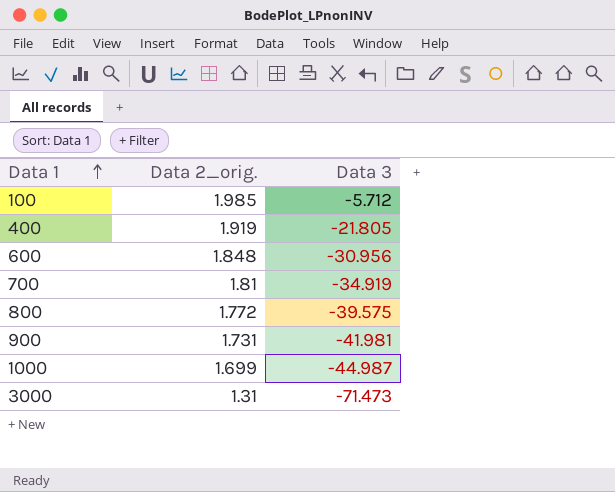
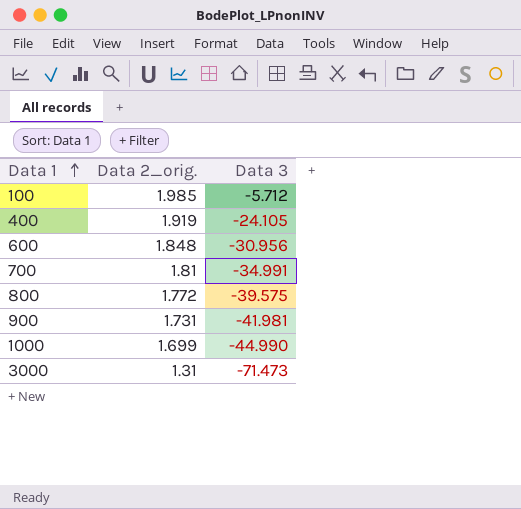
400 | Data 3: -21.805 -> -24.105
700 | Data 3: -34.919 -> -34.991
1000 | Data 3: -44.987 -> -44.990

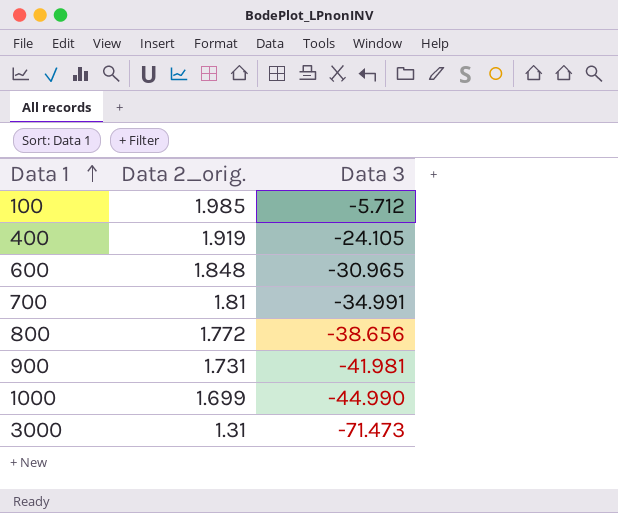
600 | Data 3: -30.956 -> -30.965
800 | Data 3: -39.575 -> -38.656

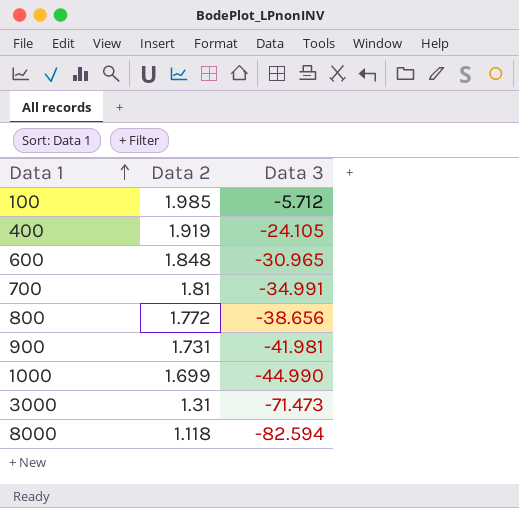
column name: Data 2_orig. -> Data 2
row 8000: none -> 1.118 | -82.594

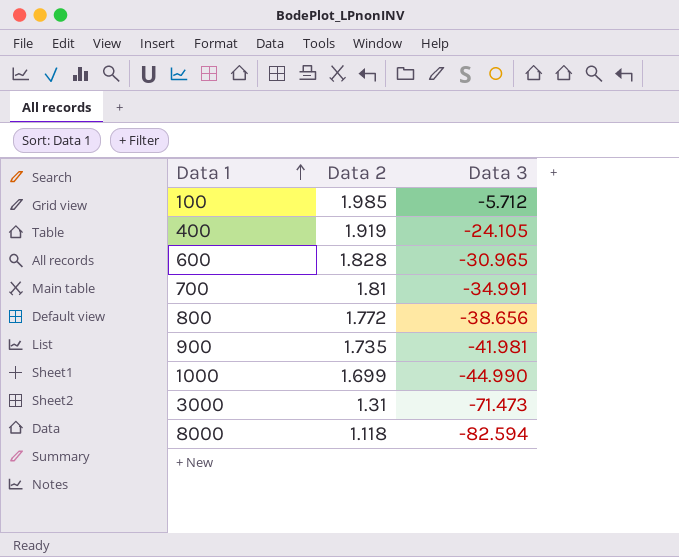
600 | Data 2: 1.848 -> 1.828
900 | Data 2: 1.731 -> 1.735

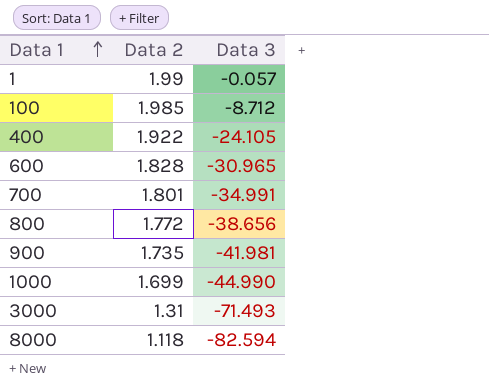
row 1: none -> 1.99 | -0.057
100 | Data 3: -5.712 -> -8.712
400 | Data 2: 1.919 -> 1.922
700 | Data 2: 1.81 -> 1.801
3000 | Data 3: -71.473 -> -71.493

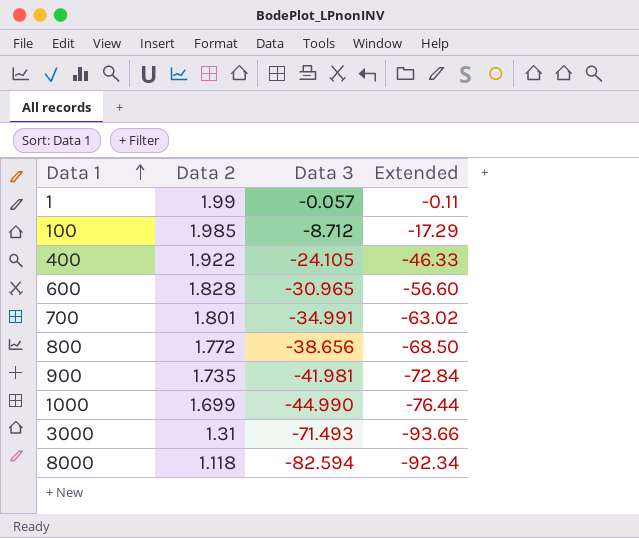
column Extended | formula: none -> [Data 2] * [Data 3]

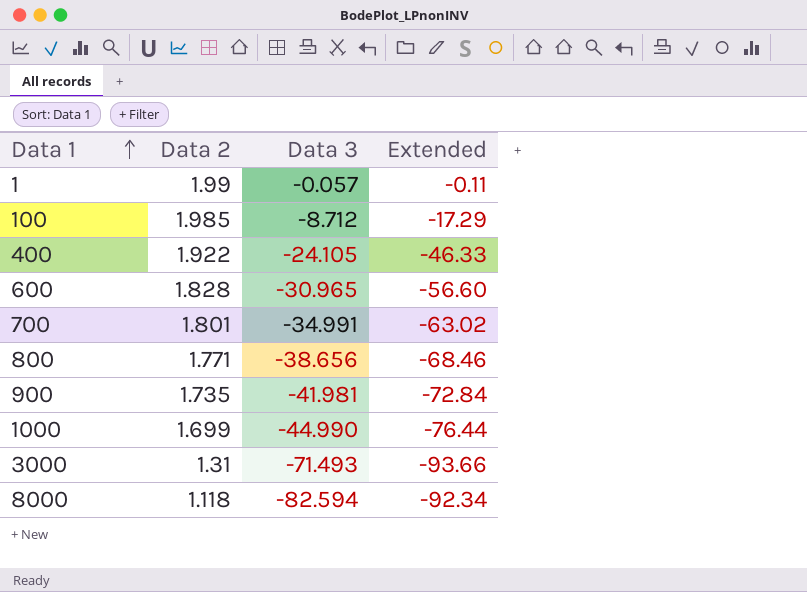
800 | Data 2: 1.772 -> 1.771
800 | Extended: -68.50 -> -68.46

